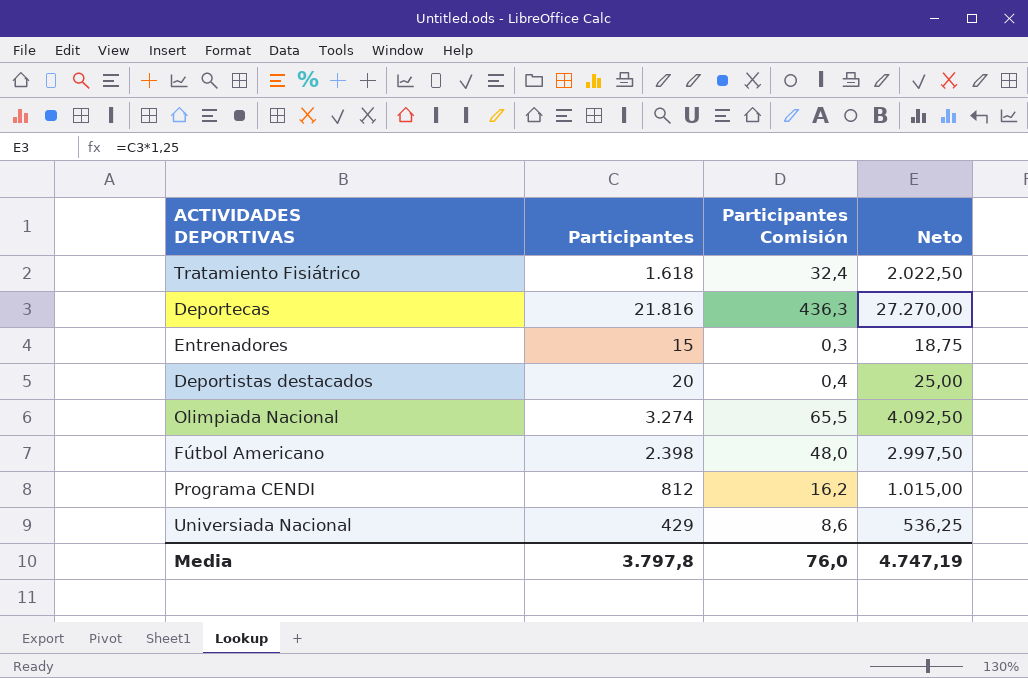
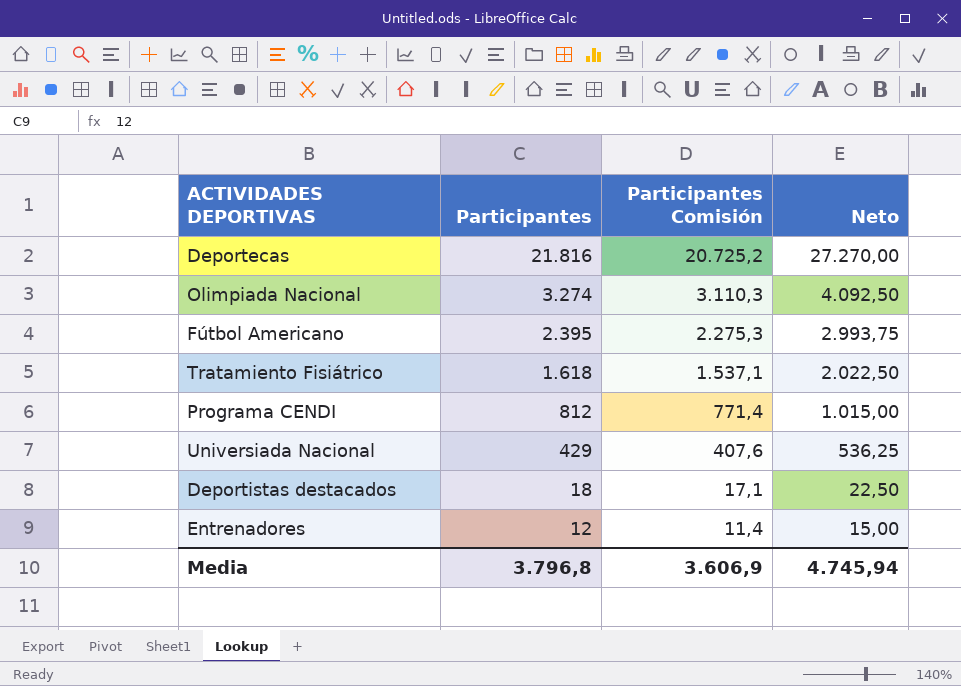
row order: none -> Participantes descending
column Participantes Comisión | formula: [Participantes] * 0,02 -> [Participantes] * 0,95
Fútbol Americano | Participantes: 2.398 -> 2.395
Fútbol Americano | Neto: 2.997,50 -> 2.993,75
Deportistas destacados | Participantes: 20 -> 18
Deportistas destacados | Neto: 25,00 -> 22,50
Entrenadores | Participantes: 15 -> 12
Entrenadores | Neto: 18,75 -> 15,00
Media | Participantes: 3.797,8 -> 3.796,8
Media | Participantes Comisión: 76,0 -> 3.606,9
Media | Neto: 4.747,19 -> 4.745,94

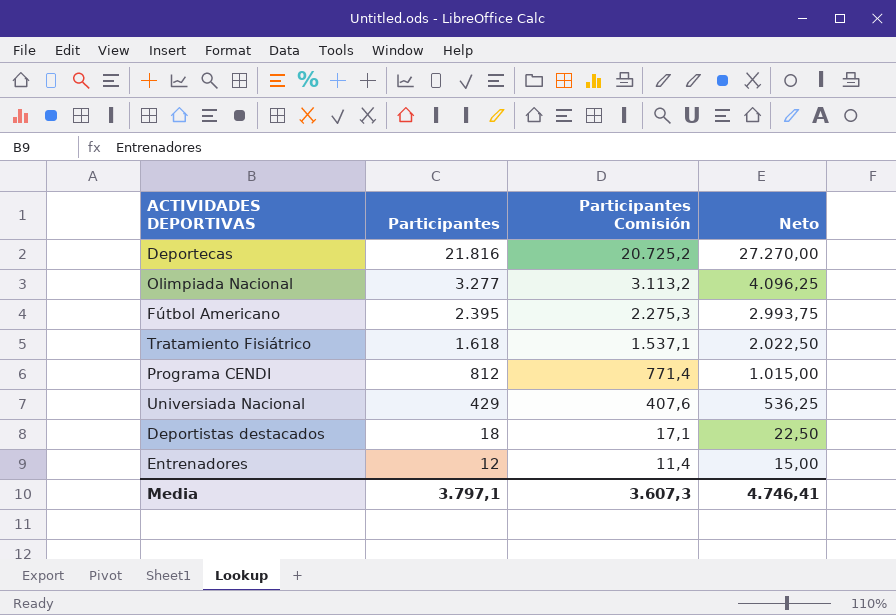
Olimpiada Nacional | Participantes: 3.274 -> 3.277
Olimpiada Nacional | Participantes Comisión: 3.110,3 -> 3.113,2
Olimpiada Nacional | Neto: 4.092,50 -> 4.096,25
Media | Participantes: 3.796,8 -> 3.797,1
Media | Participantes Comisión: 3.606,9 -> 3.607,3
Media | Neto: 4.745,94 -> 4.746,41

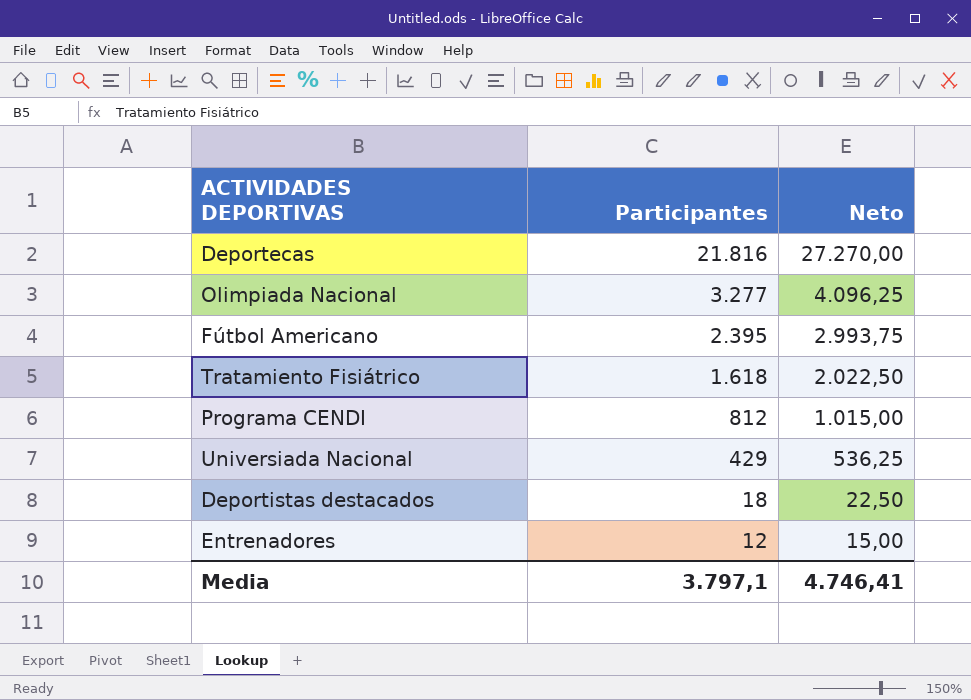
column Participantes Comisión | formula: [Participantes] * 0,95 -> none

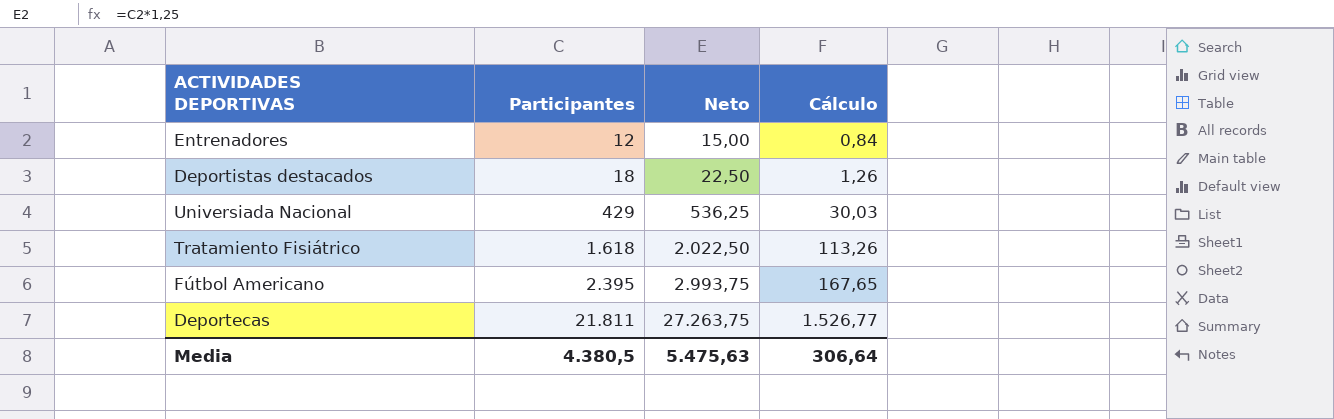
row order: Participantes descending -> Participantes ascending
column Cálculo | formula: none -> [Participantes] * 0,07
row Olimpiada Nacional: 3.277 | 4.096,25 -> none
row Programa CENDI: 812 | 1.015,00 -> none
Deportecas | Participantes: 21.816 -> 21.811
Deportecas | Neto: 27.270,00 -> 27.263,75
Media | Participantes: 3.797,1 -> 4.380,5
Media | Neto: 4.746,41 -> 5.475,63

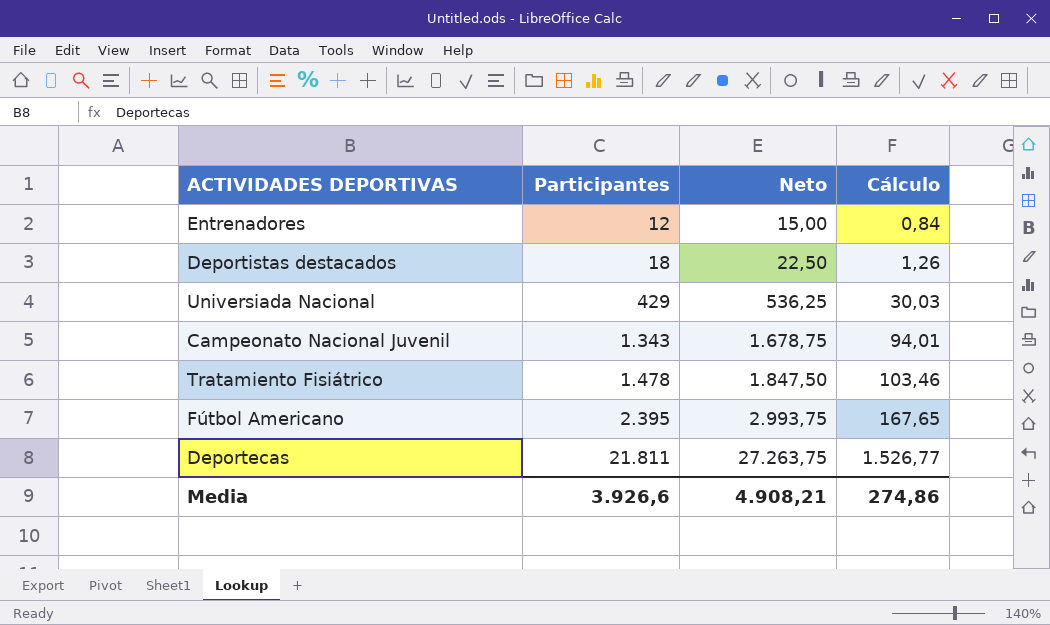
row Campeonato Nacional Juvenil: none -> 1.343 | 1.678,75 | 94,01
Tratamiento Fisiátrico | Participantes: 1.618 -> 1.478
Tratamiento Fisiátrico | Neto: 2.022,50 -> 1.847,50
Tratamiento Fisiátrico | Cálculo: 113,26 -> 103,46
Media | Participantes: 4.380,5 -> 3.926,6
Media | Neto: 5.475,63 -> 4.908,21
Media | Cálculo: 306,64 -> 274,86

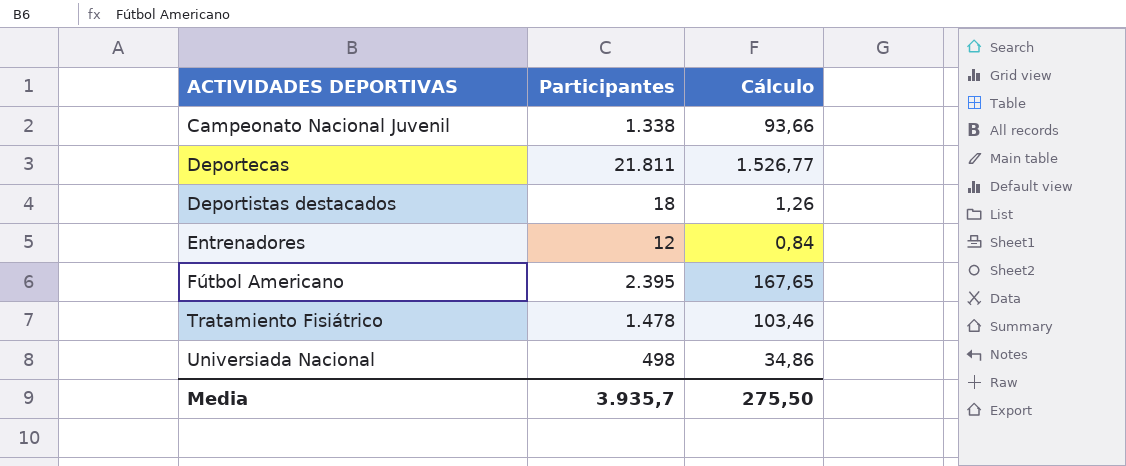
row order: Participantes ascending -> ACTIVIDADES DEPORTIVAS ascending
column Neto | formula: [Participantes] * 1,25 -> none
Campeonato Nacional Juvenil | Participantes: 1.343 -> 1.338
Campeonato Nacional Juvenil | Cálculo: 94,01 -> 93,66
Universiada Nacional | Participantes: 429 -> 498
Universiada Nacional | Cálculo: 30,03 -> 34,86
Media | Participantes: 3.926,6 -> 3.935,7
Media | Cálculo: 274,86 -> 275,50

